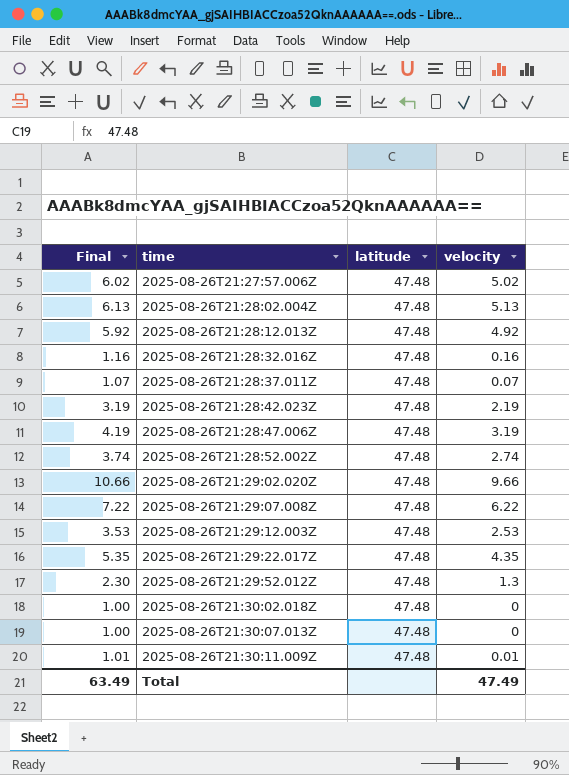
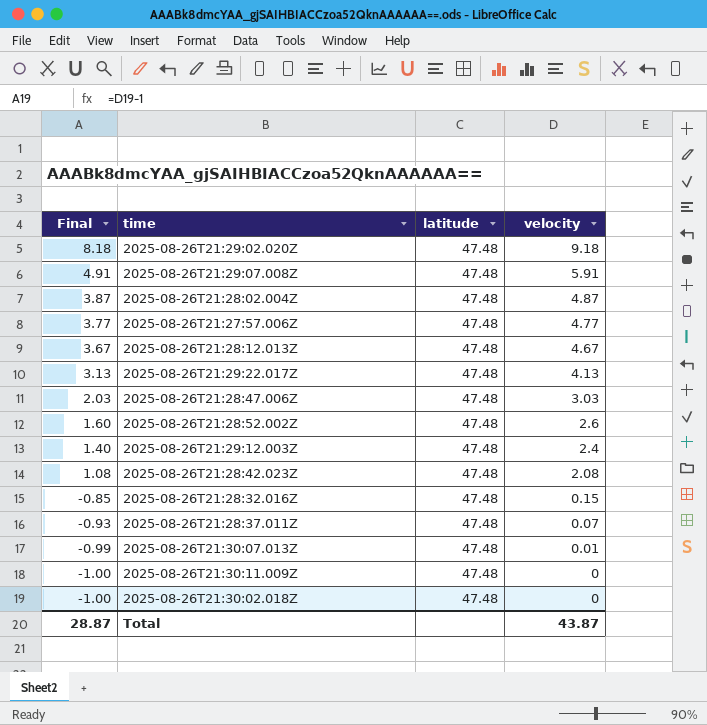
row order: time ascending -> Final descending
column Final | formula: [velocity] + 1 -> [velocity] - 1
row 2025-08-26T21:29:52.012Z: 2.30 | 47.48 | 1.3 -> none
2025-08-26T21:29:02.020Z | velocity: 9.66 -> 9.18
2025-08-26T21:29:07.008Z | velocity: 6.22 -> 5.91
2025-08-26T21:28:02.004Z | velocity: 5.13 -> 4.87
2025-08-26T21:27:57.006Z | velocity: 5.02 -> 4.77
2025-08-26T21:28:12.013Z | velocity: 4.92 -> 4.67
2025-08-26T21:29:22.017Z | velocity: 4.35 -> 4.13
2025-08-26T21:28:47.006Z | velocity: 3.19 -> 3.03
2025-08-26T21:28:52.002Z | velocity: 2.74 -> 2.6
2025-08-26T21:29:12.003Z | velocity: 2.53 -> 2.4
2025-08-26T21:28:42.023Z | velocity: 2.19 -> 2.08
2025-08-26T21:28:32.016Z | velocity: 0.16 -> 0.15
2025-08-26T21:30:07.013Z | velocity: 0 -> 0.01
2025-08-26T21:30:11.009Z | velocity: 0.01 -> 0
Total | Final: 63.49 -> 28.87
Total | velocity: 47.49 -> 43.87

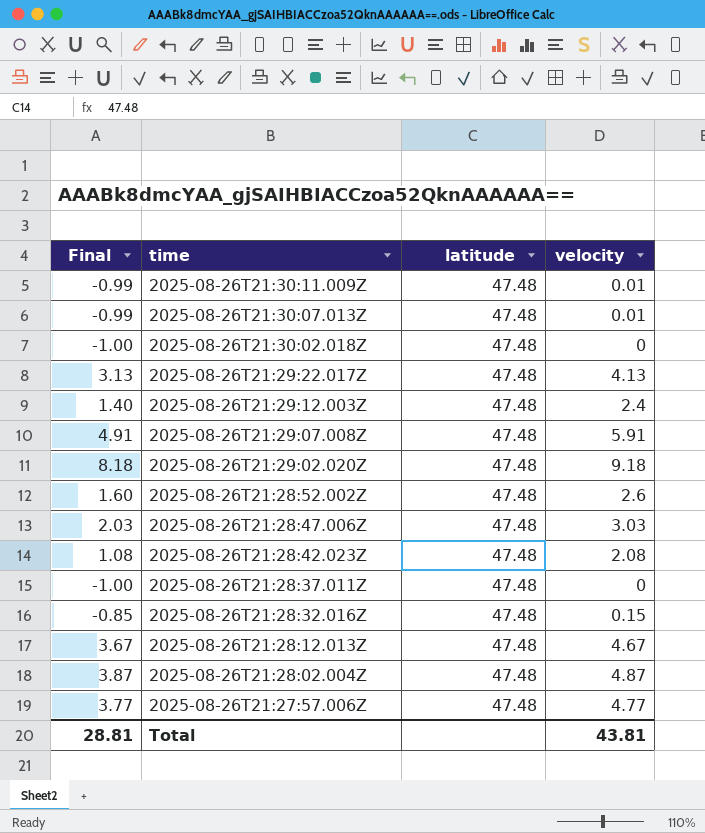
row order: Final descending -> time descending
2025-08-26T21:30:11.009Z | Final: -1.00 -> -0.99
2025-08-26T21:30:11.009Z | velocity: 0 -> 0.01
2025-08-26T21:28:37.011Z | Final: -0.93 -> -1.00
2025-08-26T21:28:37.011Z | velocity: 0.07 -> 0
Total | Final: 28.87 -> 28.81
Total | velocity: 43.87 -> 43.81

